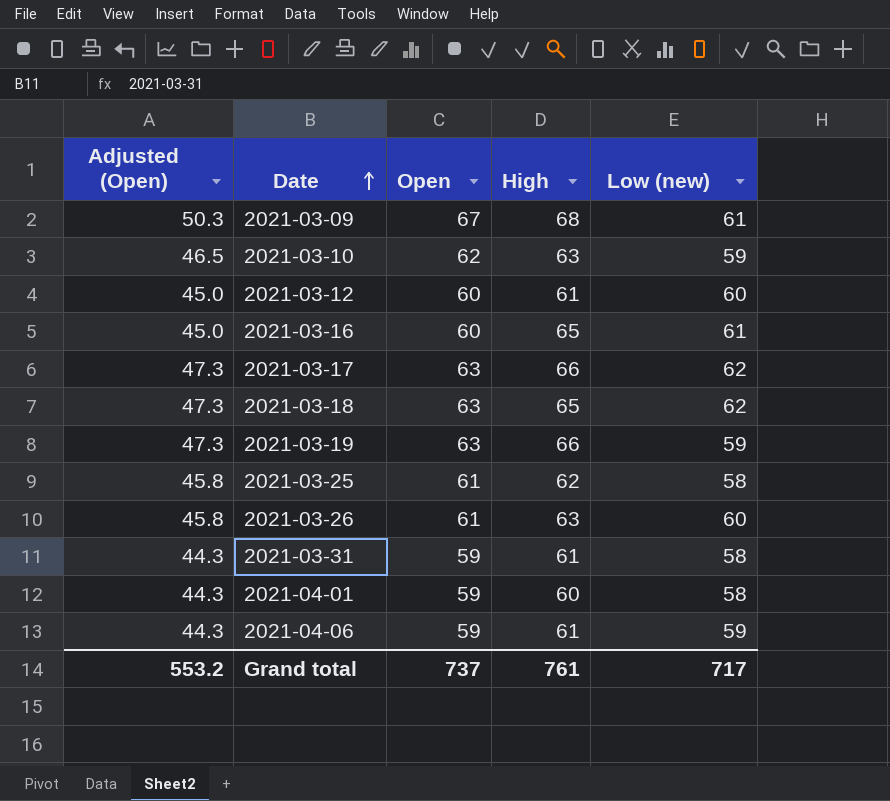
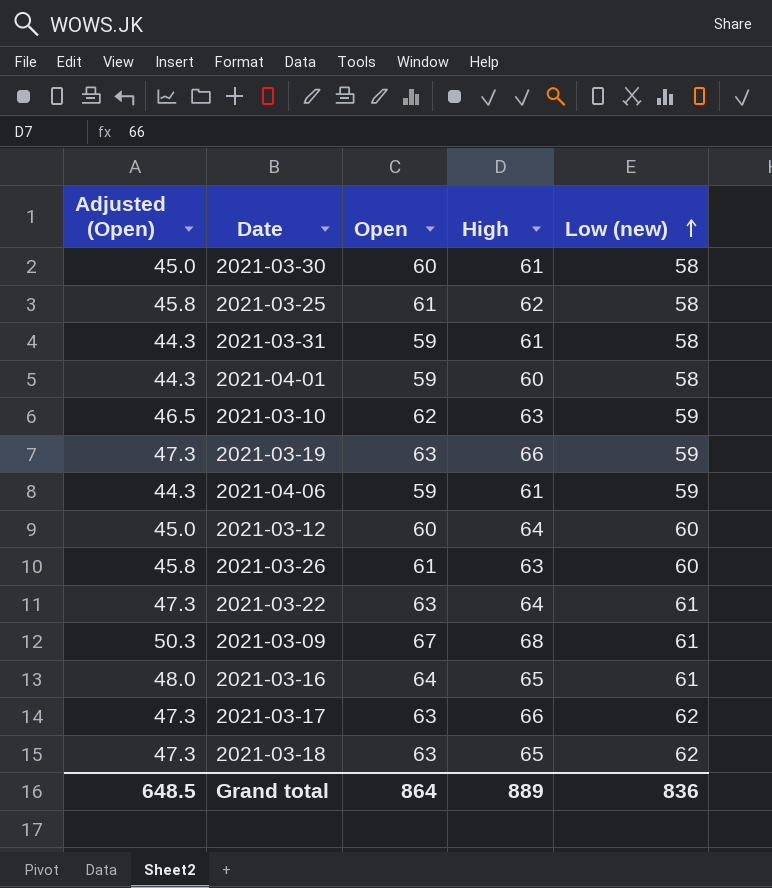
row order: Date ascending -> Low (new) ascending
row 2021-03-30: none -> 45.0 | 60 | 61 | 58
2021-03-12 | High: 61 -> 64
row 2021-03-22: none -> 47.3 | 63 | 64 | 61
2021-03-16 | Adjusted (Open): 45.0 -> 48.0
2021-03-16 | Open: 60 -> 64
Grand total | Adjusted (Open): 553.2 -> 648.5
Grand total | Open: 737 -> 864
Grand total | High: 761 -> 889
Grand total | Low (new): 717 -> 836

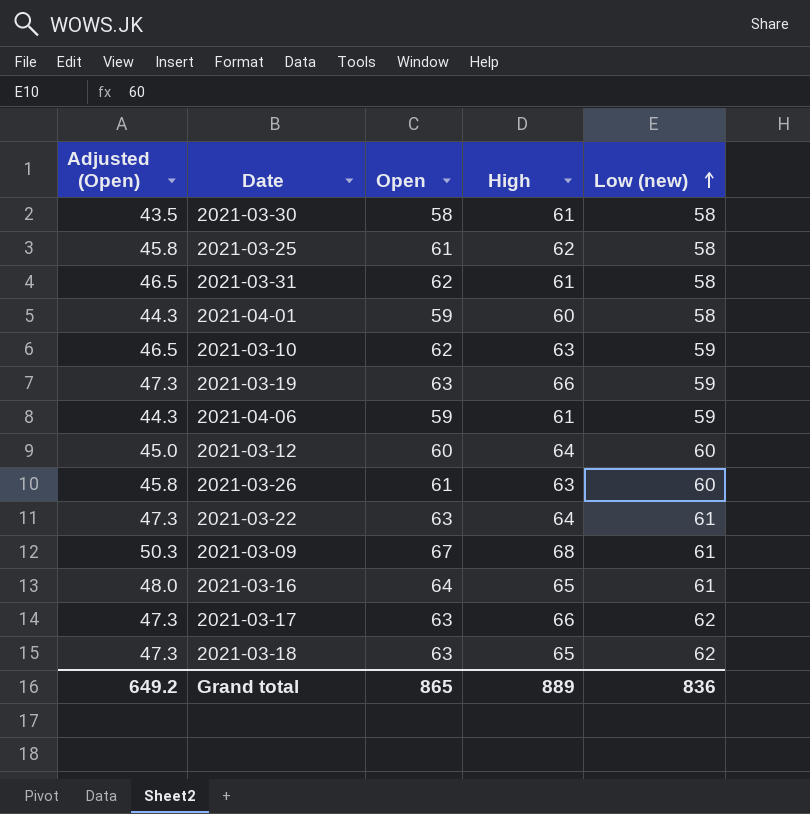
2021-03-30 | Adjusted (Open): 45.0 -> 43.5
2021-03-30 | Open: 60 -> 58
2021-03-31 | Adjusted (Open): 44.3 -> 46.5
2021-03-31 | Open: 59 -> 62
Grand total | Adjusted (Open): 648.5 -> 649.2
Grand total | Open: 864 -> 865

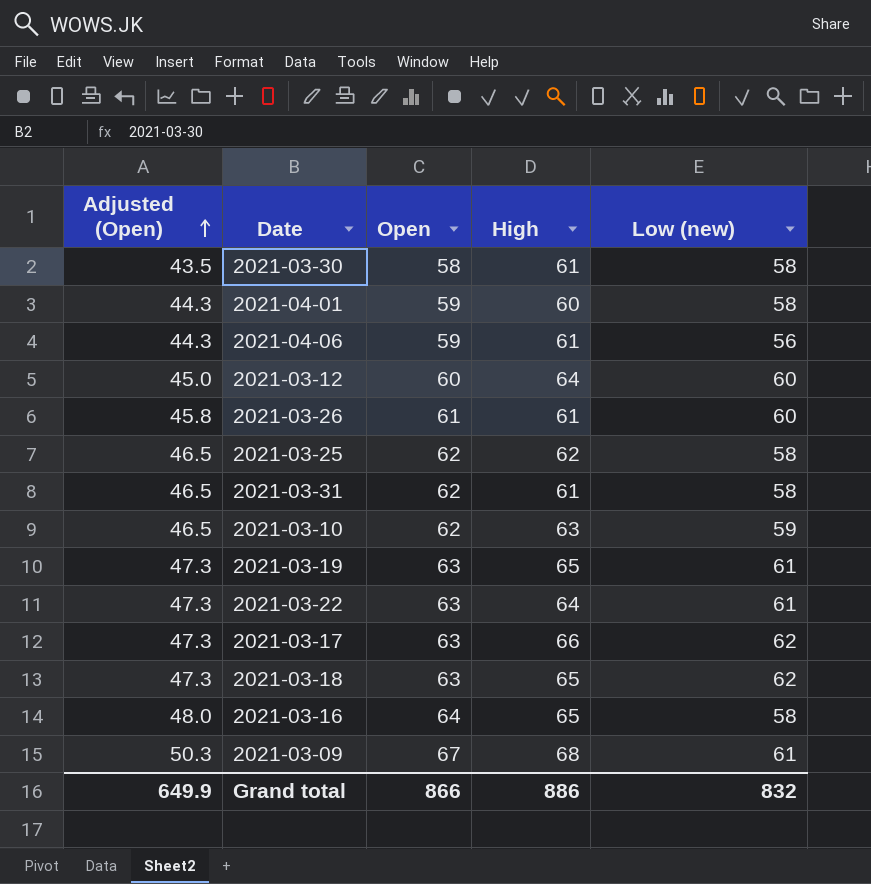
row order: Low (new) ascending -> Adjusted (Open) ascending
2021-04-06 | Low (new): 59 -> 56
2021-03-26 | High: 63 -> 61
2021-03-25 | Adjusted (Open): 45.8 -> 46.5
2021-03-25 | Open: 61 -> 62
2021-03-19 | High: 66 -> 65
2021-03-19 | Low (new): 59 -> 61
2021-03-16 | Low (new): 61 -> 58
Grand total | Adjusted (Open): 649.2 -> 649.9
Grand total | Open: 865 -> 866
Grand total | High: 889 -> 886
Grand total | Low (new): 836 -> 832

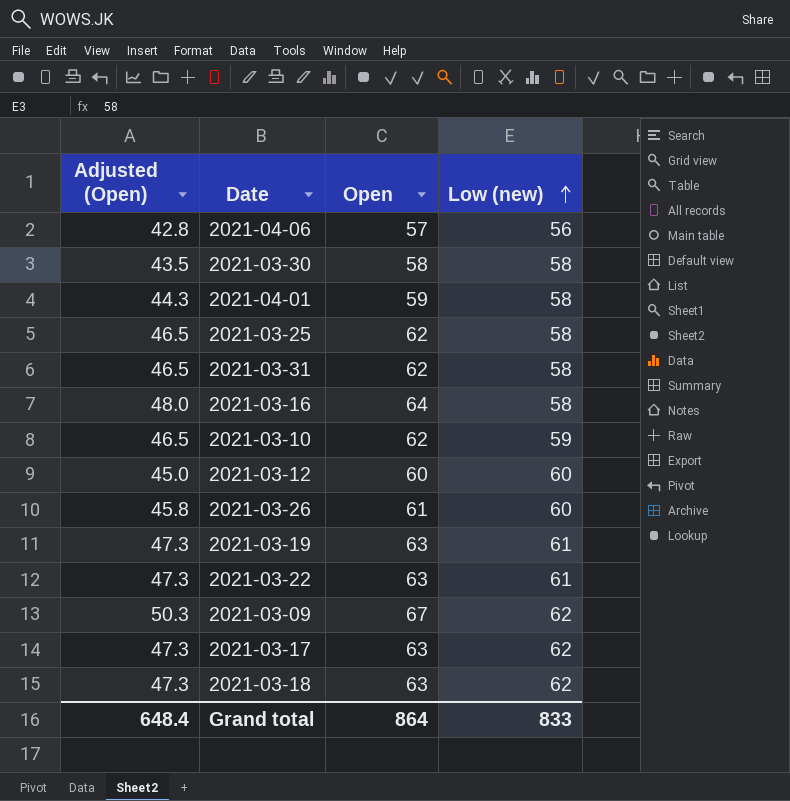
row order: Adjusted (Open) ascending -> Low (new) ascending
column High | position: 4 -> none
2021-04-06 | Adjusted (Open): 44.3 -> 42.8
2021-04-06 | Open: 59 -> 57
2021-03-09 | Low (new): 61 -> 62
Grand total | Adjusted (Open): 649.9 -> 648.4
Grand total | Open: 866 -> 864
Grand total | Low (new): 832 -> 833

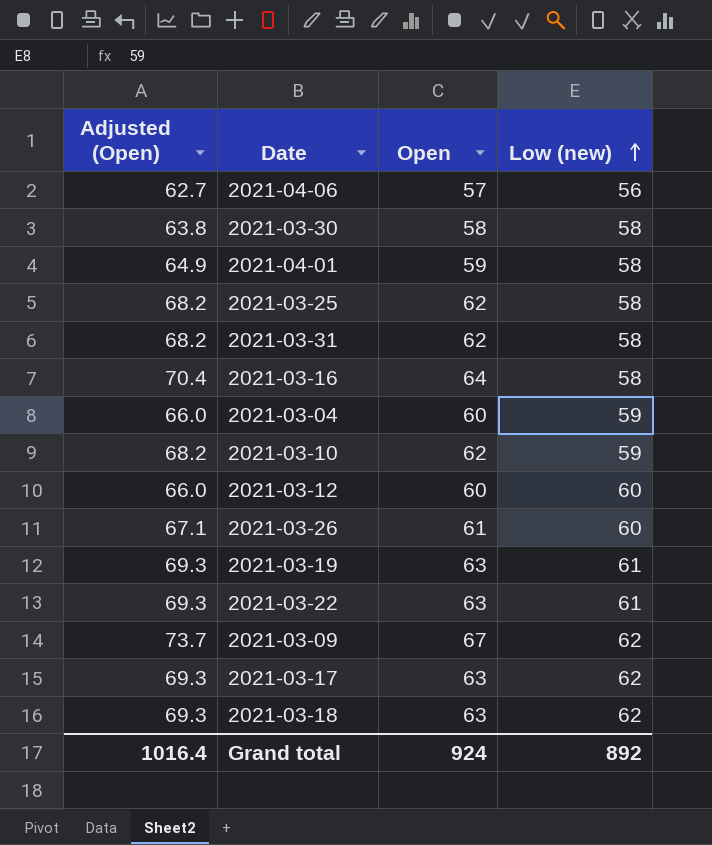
column Adjusted (Open) | formula: [Open] * 0.75 -> [Open] * 1.1
row 2021-03-04: none -> 66.0 | 60 | 59
Grand total | Adjusted (Open): 648.4 -> 1016.4
Grand total | Open: 864 -> 924
Grand total | Low (new): 833 -> 892

